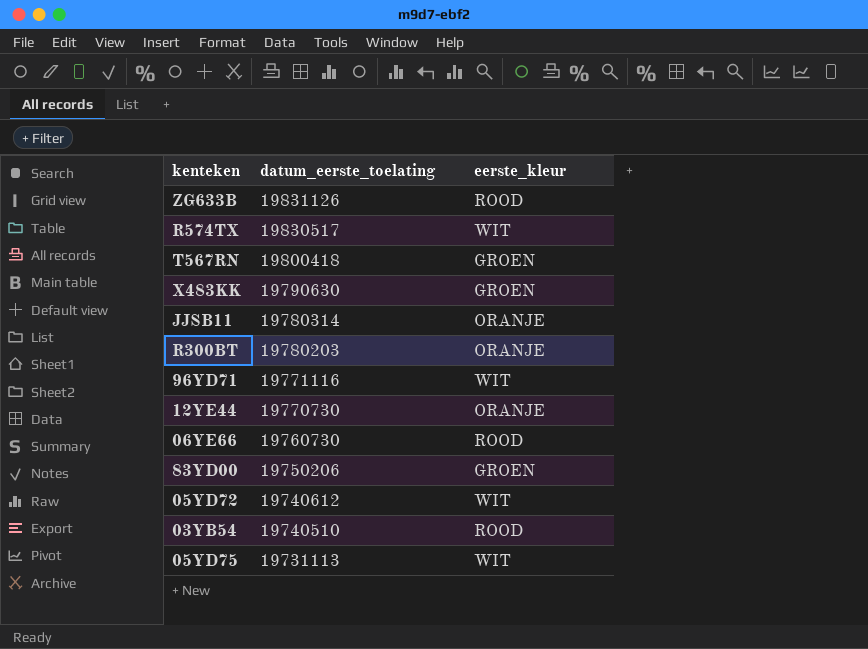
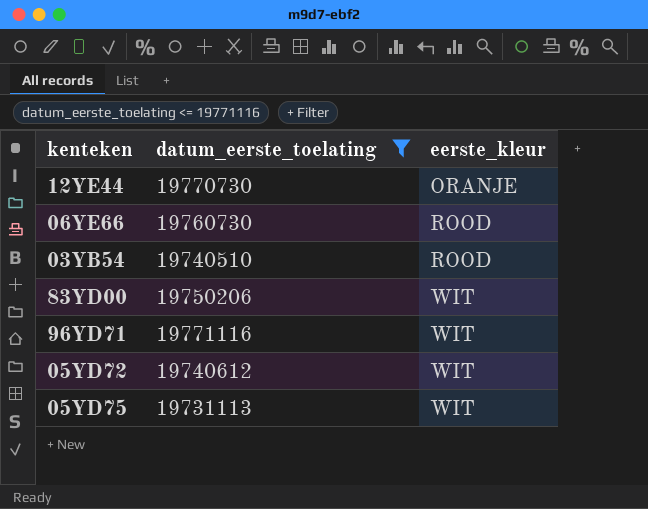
filter: none -> datum_eerste_toelating <= 19771116
row order: datum_eerste_toelating descending -> eerste_kleur ascending
83YD00 | eerste_kleur: GROEN -> WIT

